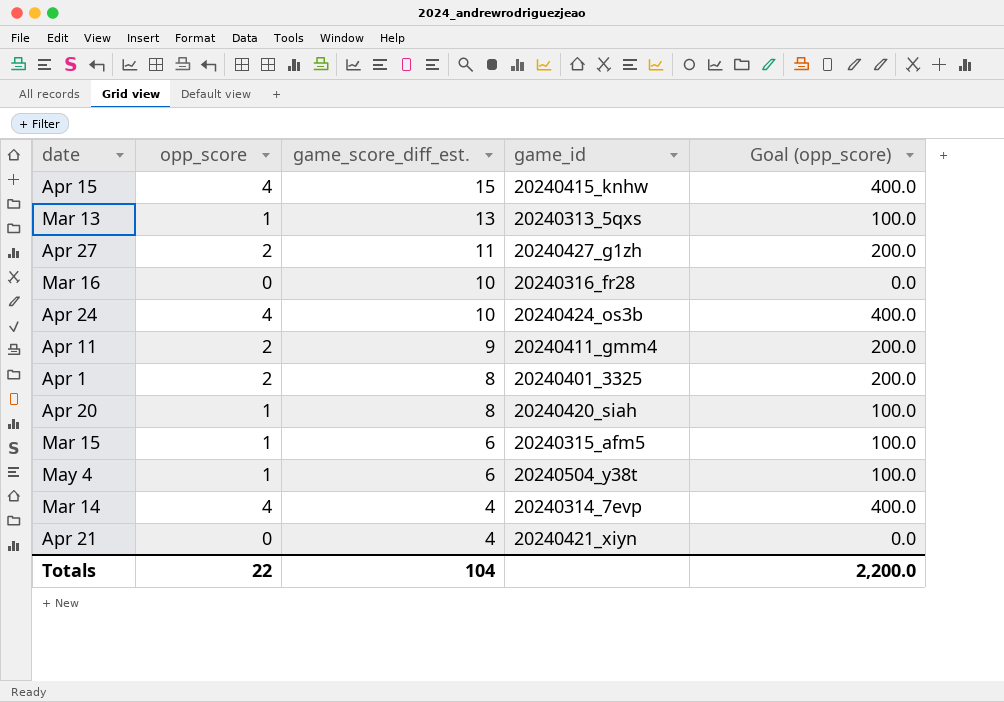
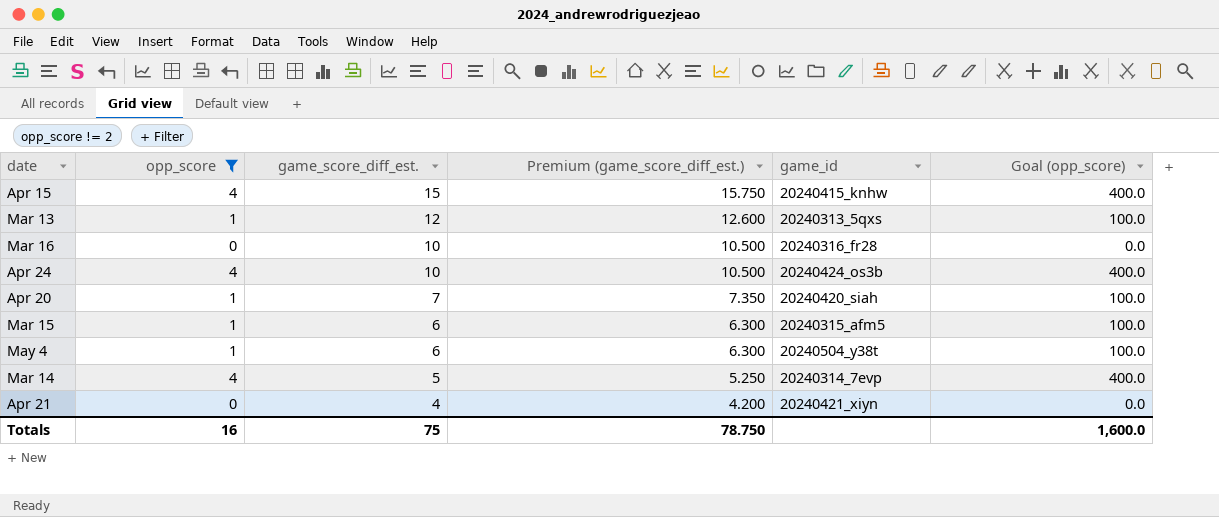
filter: none -> opp_score != 2
column Premium (game_score_diff_est.) | formula: none -> [game_score_diff_est.] * 1.05
Mar 13 | game_score_diff_est.: 13 -> 12
Apr 20 | game_score_diff_est.: 8 -> 7
Mar 14 | game_score_diff_est.: 4 -> 5
Totals | opp_score: 22 -> 16
Totals | game_score_diff_est.: 104 -> 75
Totals | Goal (opp_score): 2,200.0 -> 1,600.0

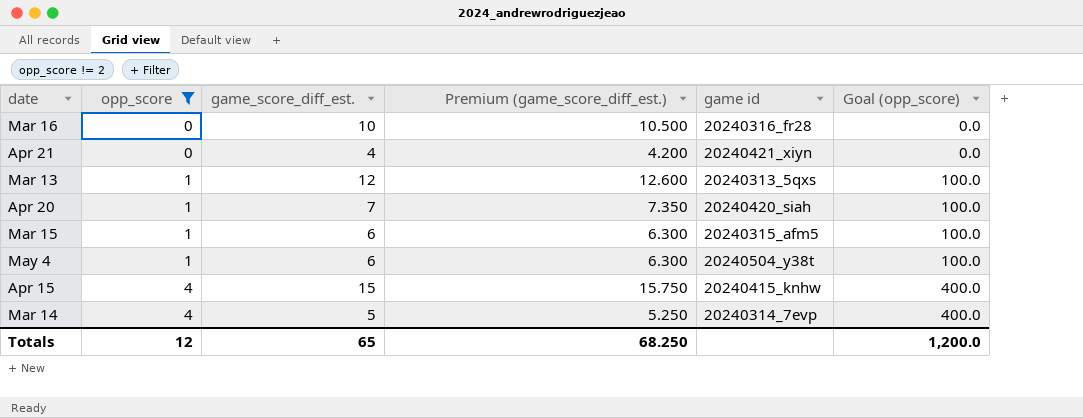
row order: game_score_diff_est. descending -> opp_score ascending
column name: game_id -> game id
row Apr 24: 4 | 10 | 10.500 | 20240424_os3b | 400.0 -> none
Totals | opp_score: 16 -> 12
Totals | game_score_diff_est.: 75 -> 65
Totals | Premium (game_score_diff_est.): 78.750 -> 68.250
Totals | Goal (opp_score): 1,600.0 -> 1,200.0

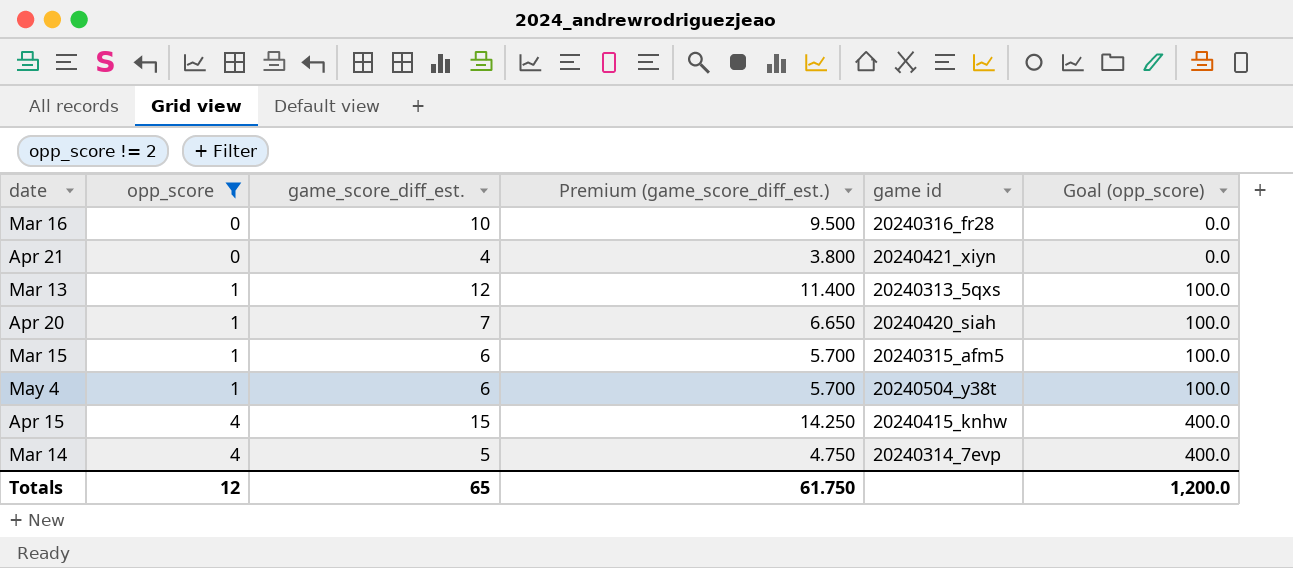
column Premium (game_score_diff_est.) | formula: [game_score_diff_est.] * 1.05 -> [game_score_diff_est.] * 0.95
Totals | Premium (game_score_diff_est.): 68.250 -> 61.750

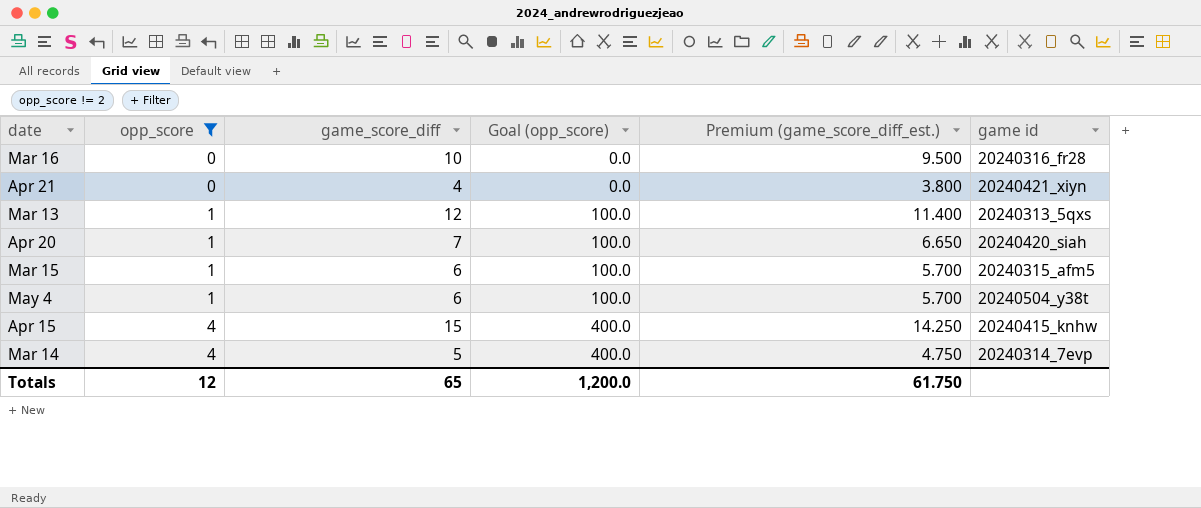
column name: game_score_diff_est. -> game_score_diff
column Goal (opp_score) | position: 6 -> 4

